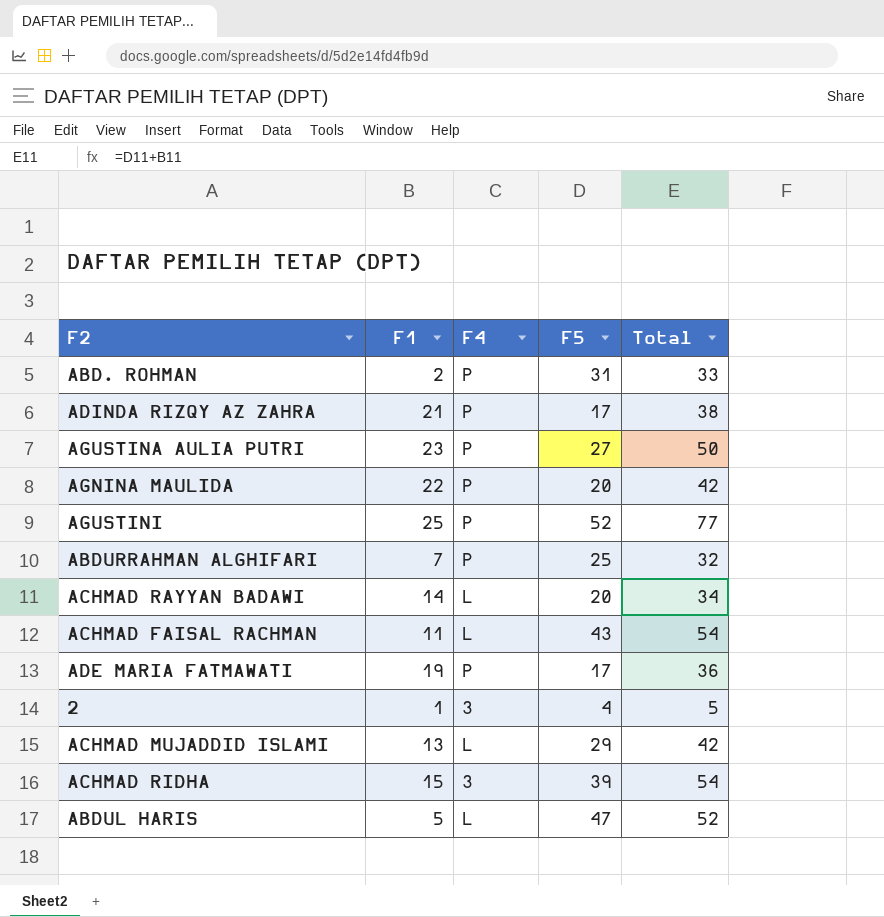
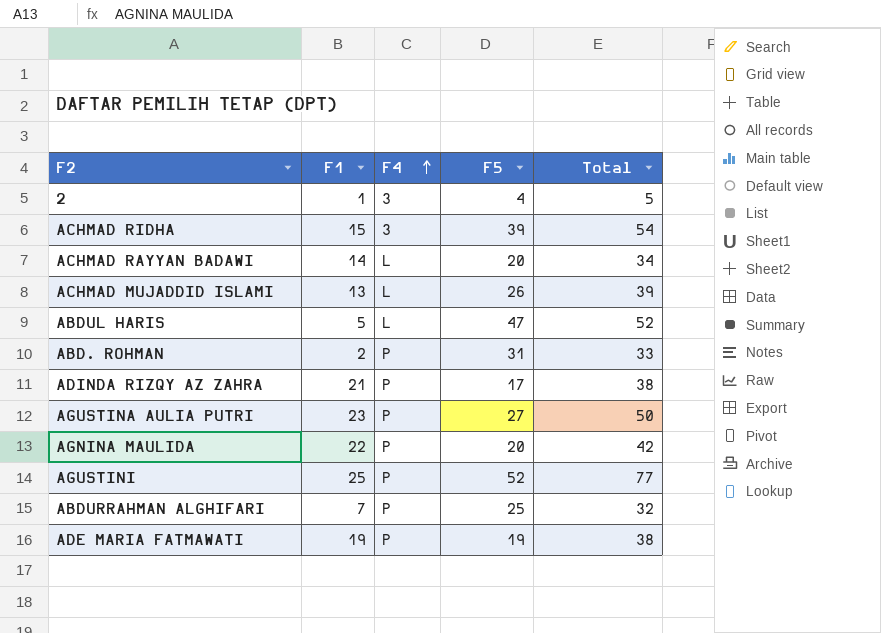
row order: none -> F4 ascending
row ACHMAD FAISAL RACHMAN: 11 | L | 43 | 54 -> none
ACHMAD MUJADDID ISLAMI | F5: 29 -> 26
ACHMAD MUJADDID ISLAMI | Total: 42 -> 39
ADE MARIA FATMAWATI | F5: 17 -> 19
ADE MARIA FATMAWATI | Total: 36 -> 38

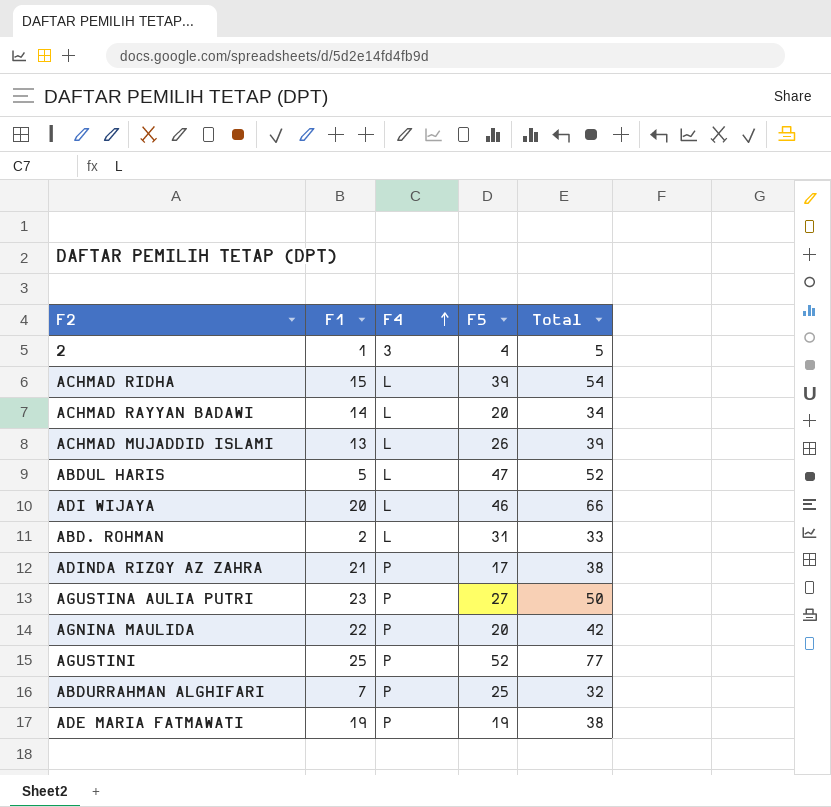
ACHMAD RIDHA | F4: 3 -> L
row ADI WIJAYA: none -> 20 | L | 46 | 66
ABD. ROHMAN | F4: P -> L

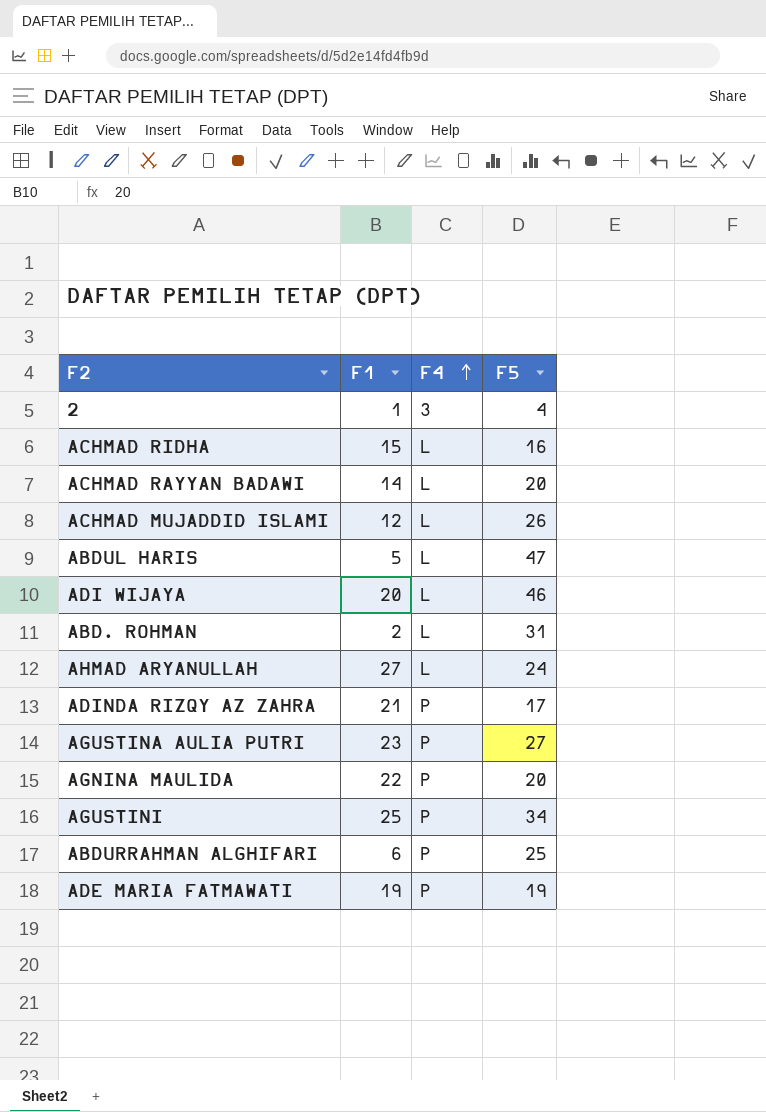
column Total | formula: [F1] + [F5] -> none
ACHMAD RIDHA | F5: 39 -> 16
ACHMAD MUJADDID ISLAMI | F1: 13 -> 12
row AHMAD ARYANULLAH: none -> 27 | L | 24
AGUSTINI | F5: 52 -> 34
ABDURRAHMAN ALGHIFARI | F1: 7 -> 6

